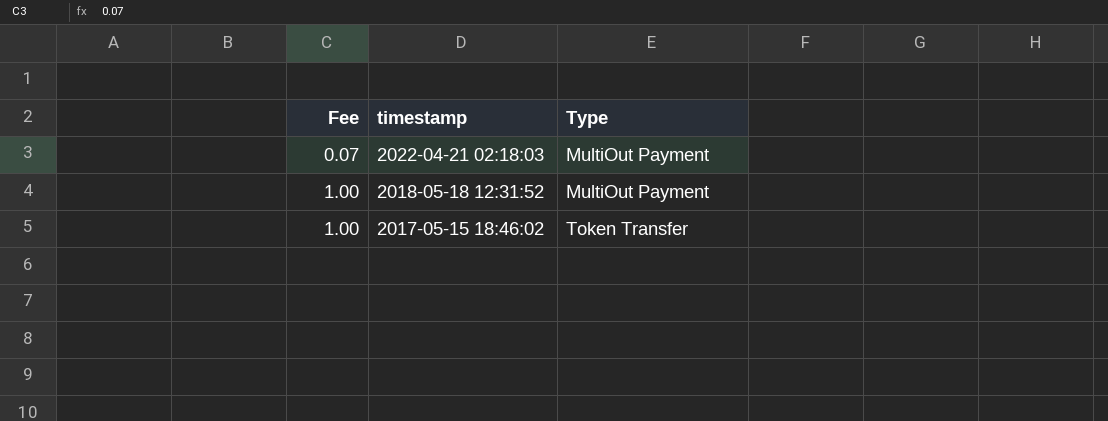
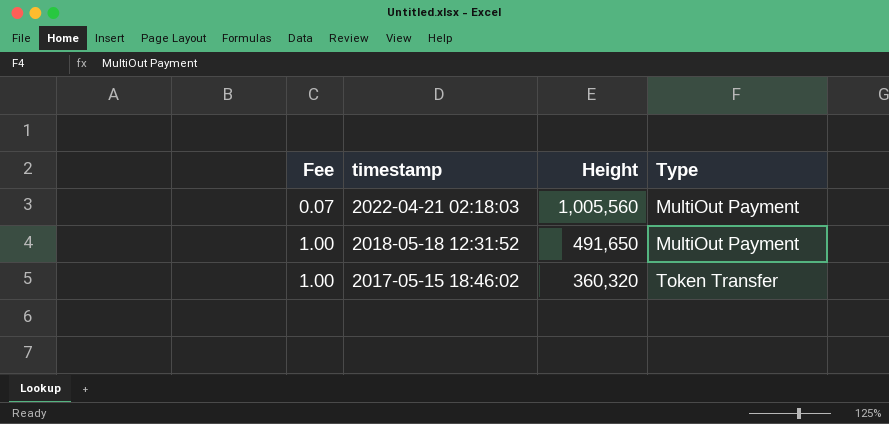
column Height | position: none -> 3

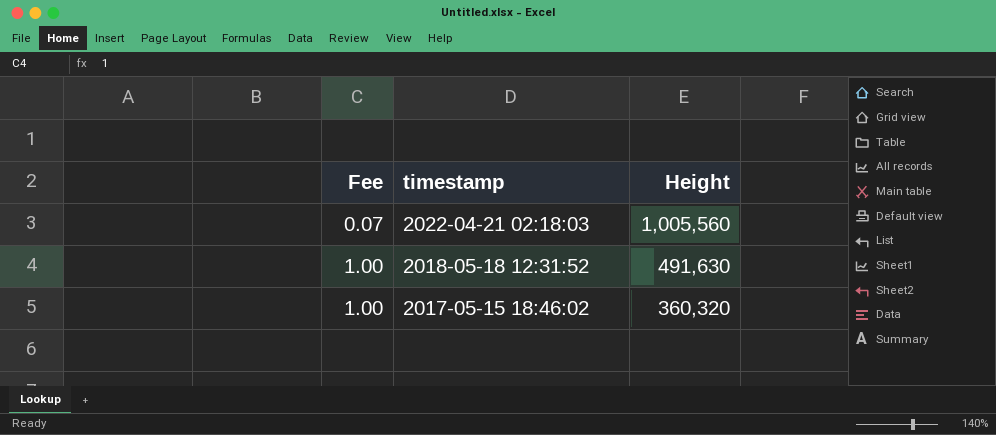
column Type | position: 4 -> none
2018-05-18 12:31:52 | Height: 491,650 -> 491,630

